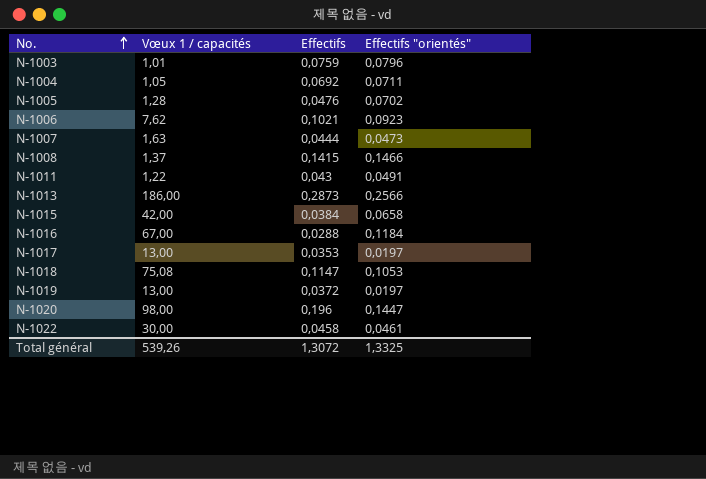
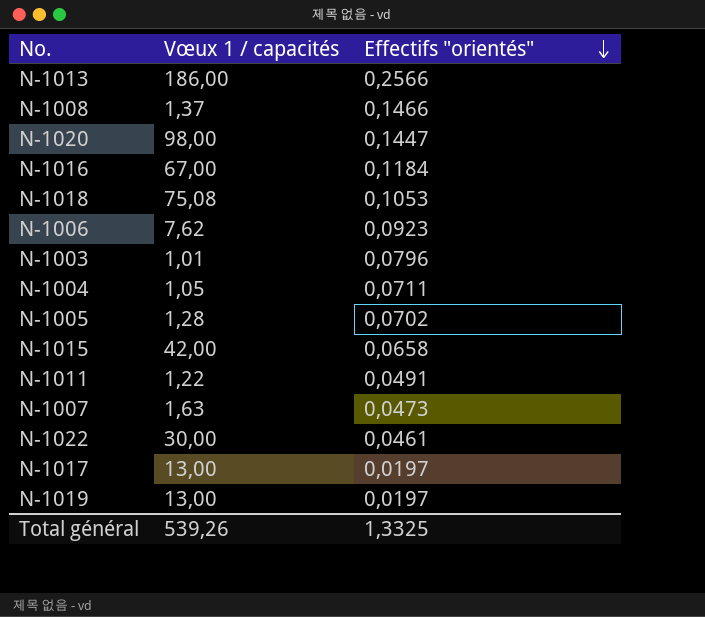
row order: No. ascending -> Effectifs "orientés" descending
column Effectifs | position: 3 -> none

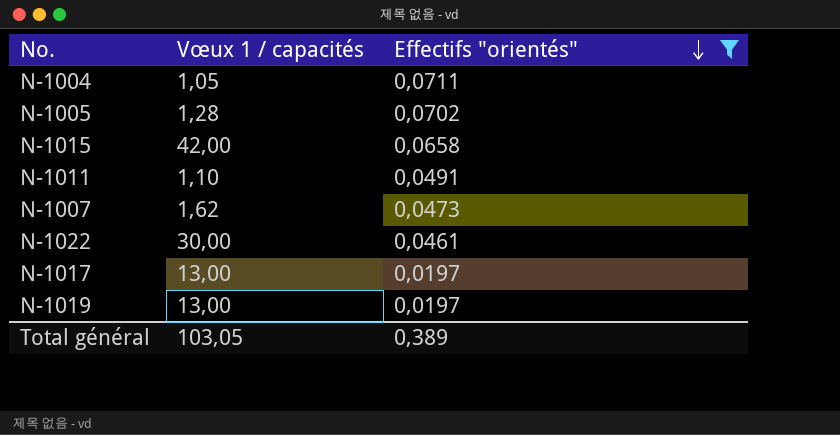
filter: none -> Effectifs "orientés" <= 0,0711
N-1011 | Vœux 1 / capacités: 1,22 -> 1,10
N-1007 | Vœux 1 / capacités: 1,63 -> 1,62
Total général | Vœux 1 / capacités: 539,26 -> 103,05
Total général | Effectifs "orientés": 1,3325 -> 0,389

